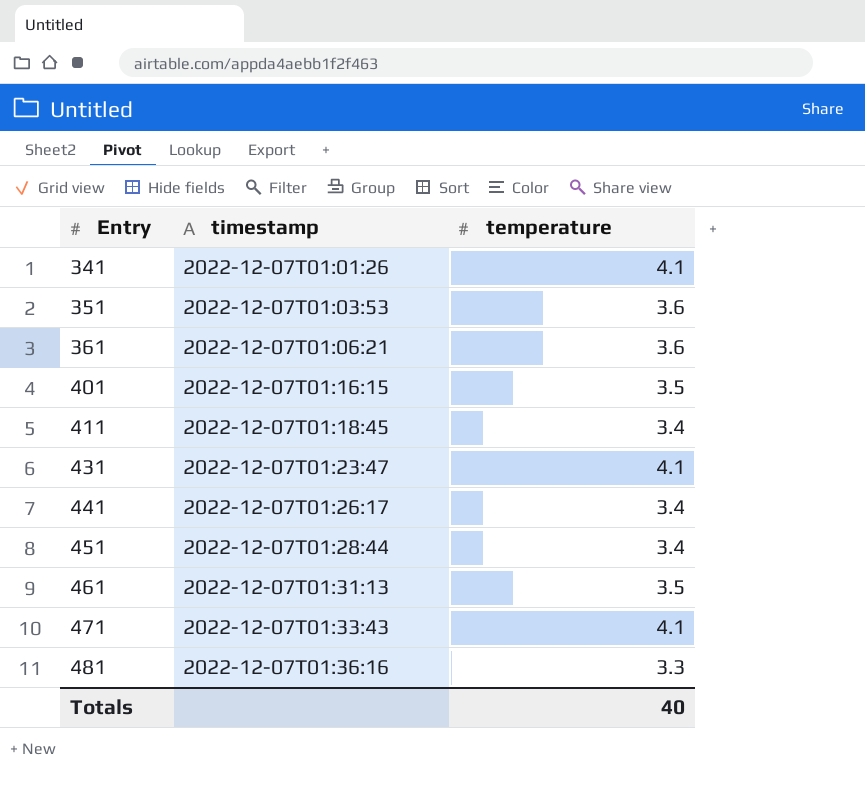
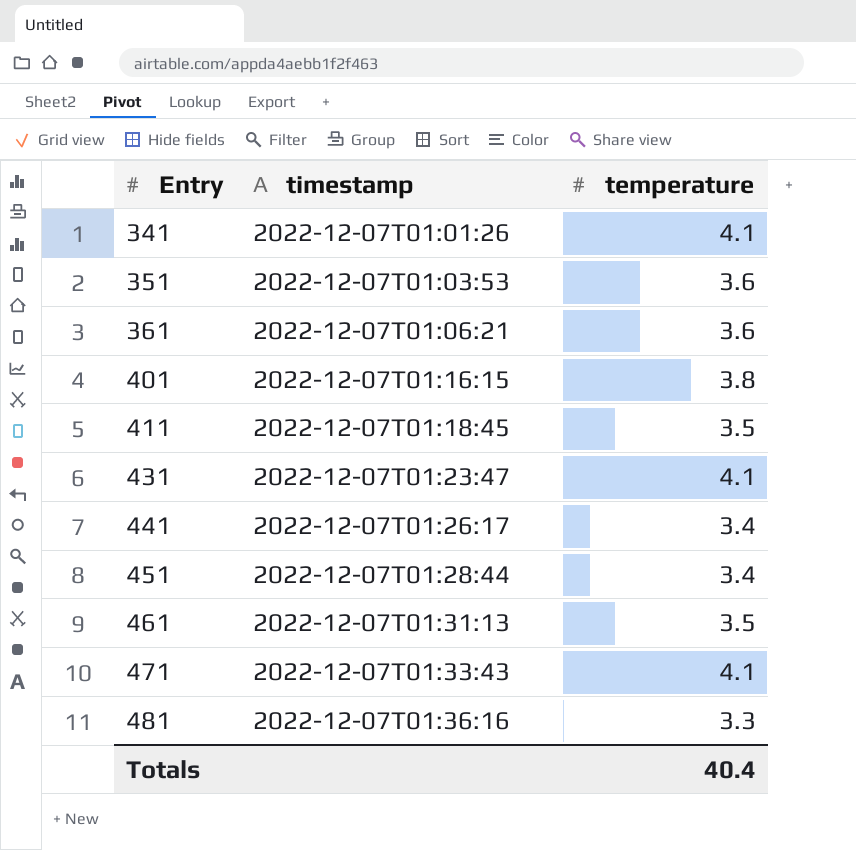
401 | temperature: 3.5 -> 3.8
411 | temperature: 3.4 -> 3.5
Totals | temperature: 40 -> 40.4

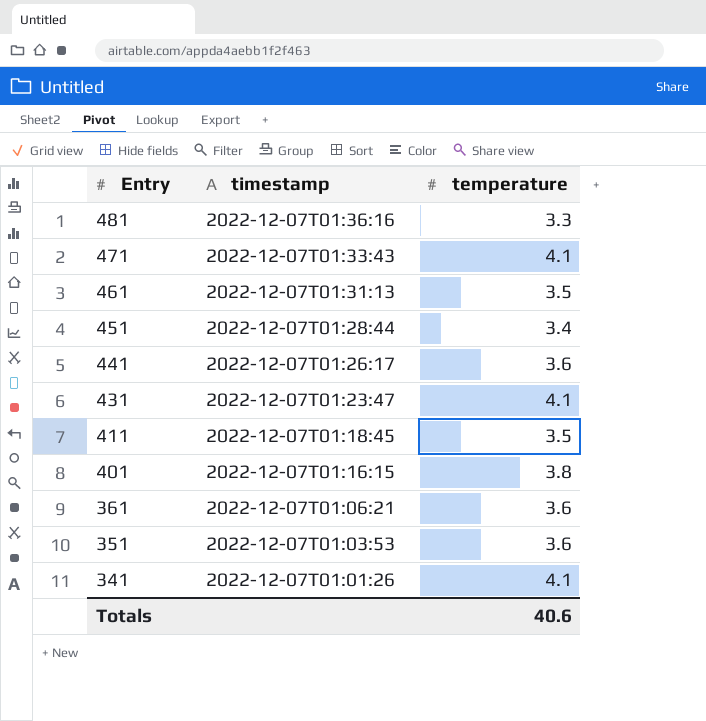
row order: Entry ascending -> Entry descending
441 | temperature: 3.4 -> 3.6
Totals | temperature: 40.4 -> 40.6

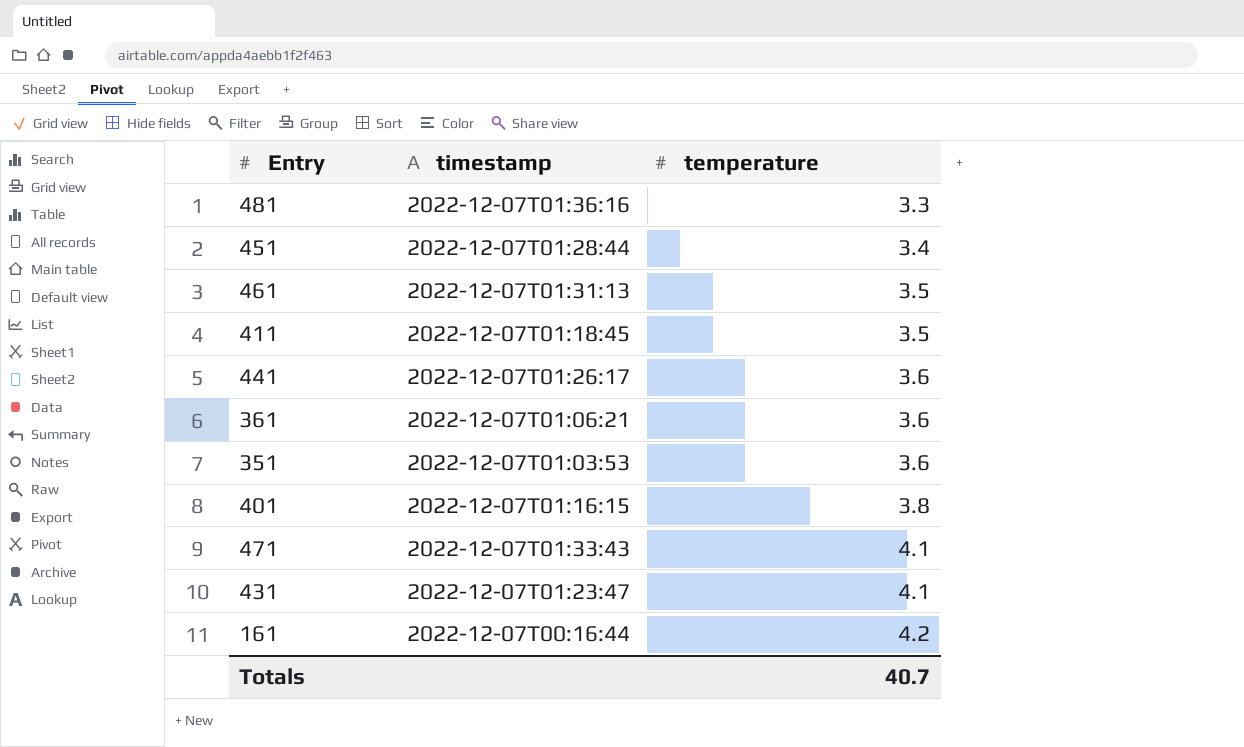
row order: Entry descending -> temperature ascending
row 341: 2022-12-07T01:01:26 | 4.1 -> none
row 161: none -> 2022-12-07T00:16:44 | 4.2
Totals | temperature: 40.6 -> 40.7

